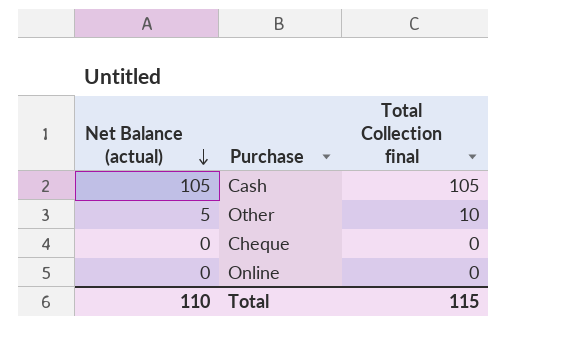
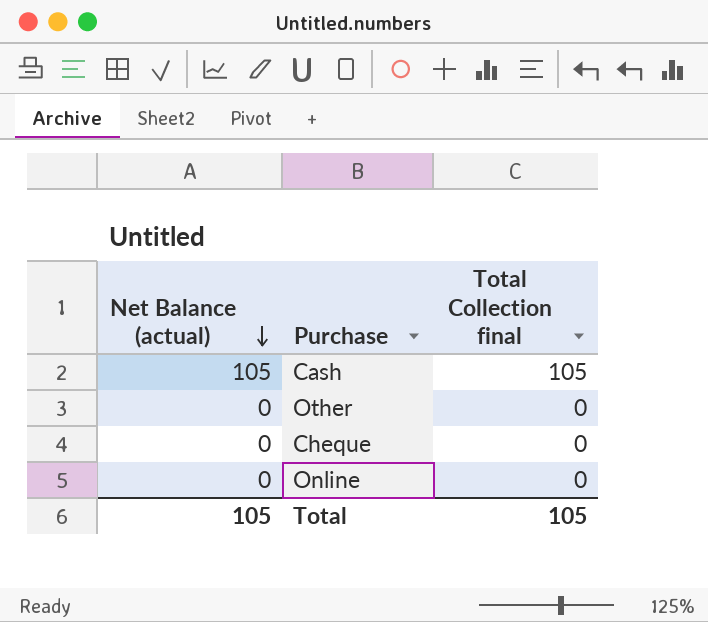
Other | Net Balance (actual): 5 -> 0
Other | Total Collection final: 10 -> 0
Total | Net Balance (actual): 110 -> 105
Total | Total Collection final: 115 -> 105

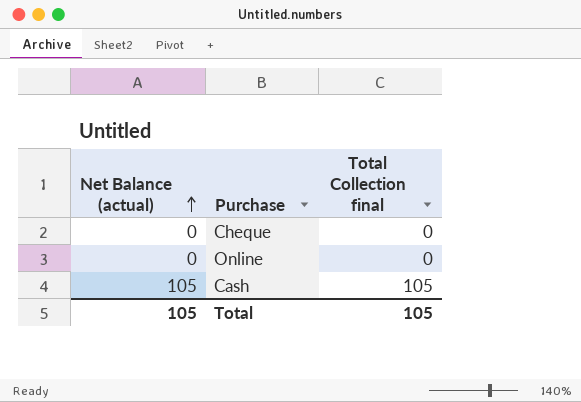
row order: Net Balance (actual) descending -> Net Balance (actual) ascending
row Other: 0 | 0 -> none

